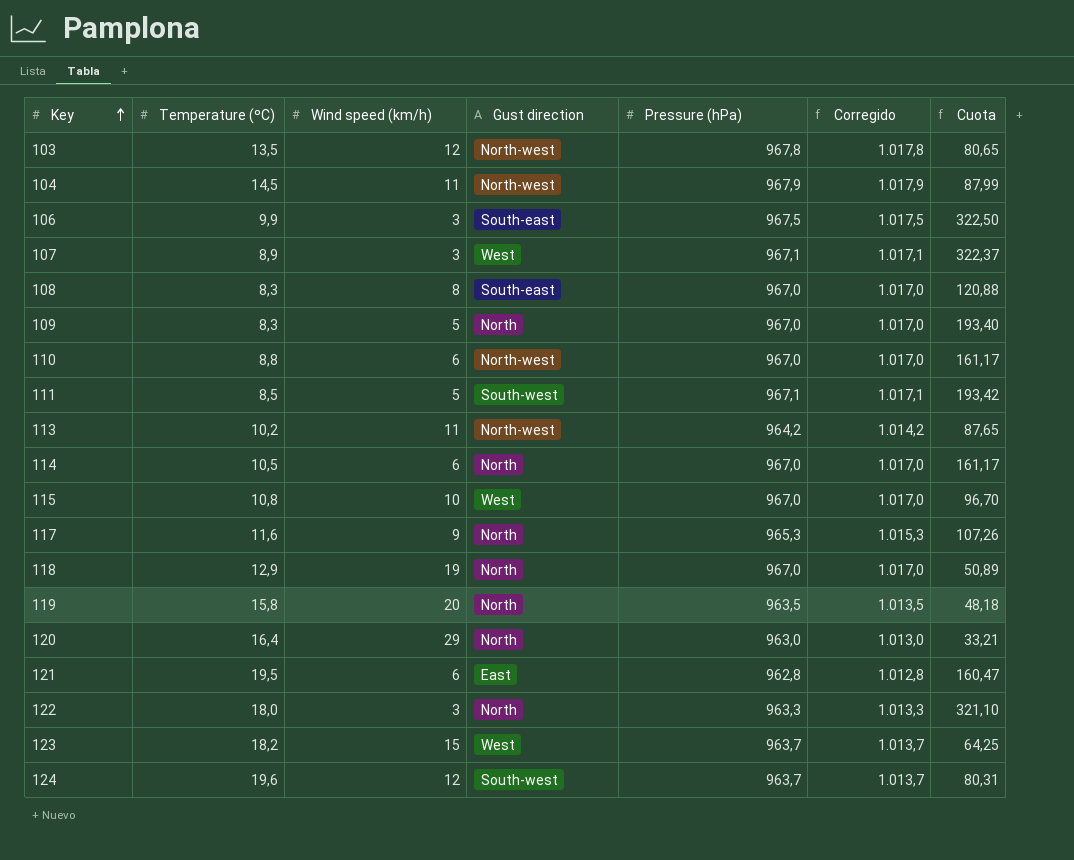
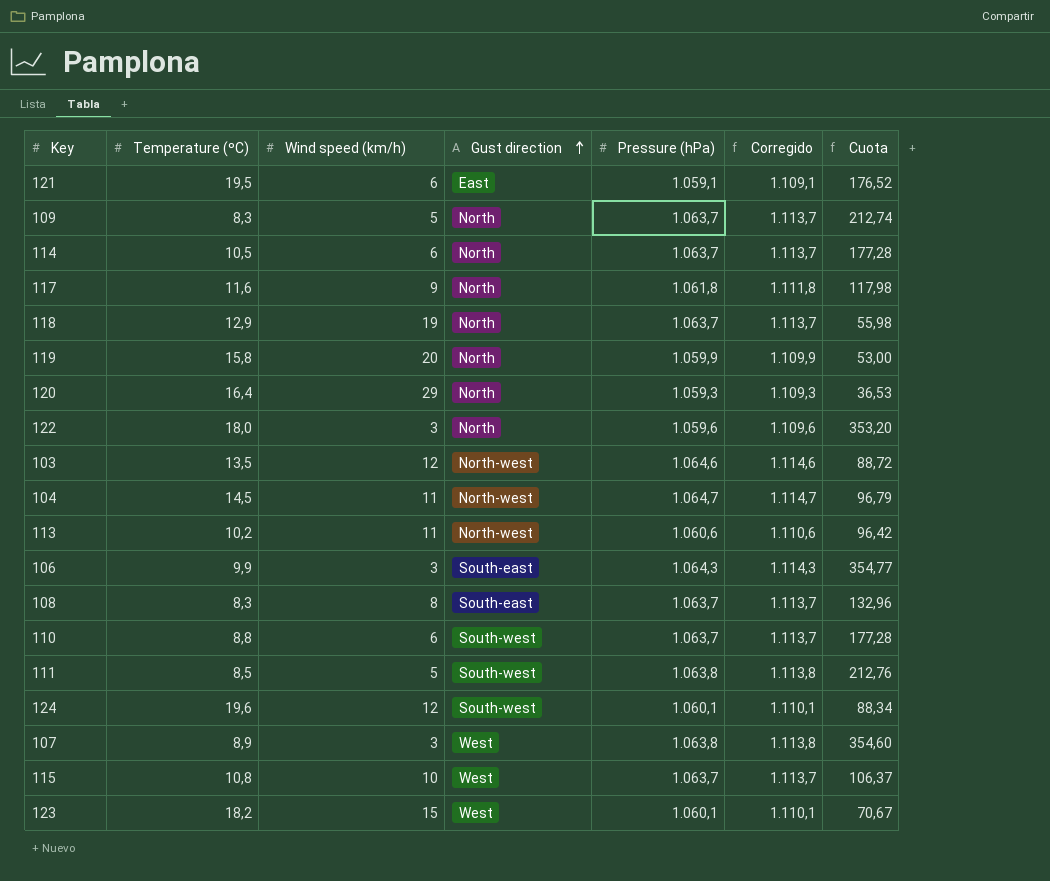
row order: Key ascending -> Gust direction ascending
121 | Pressure (hPa): 962,8 -> 1.059,1
121 | Corregido: 1.012,8 -> 1.109,1
121 | Cuota: 160,47 -> 176,52
109 | Pressure (hPa): 967,0 -> 1.063,7
109 | Corregido: 1.017,0 -> 1.113,7
109 | Cuota: 193,40 -> 212,74
114 | Pressure (hPa): 967,0 -> 1.063,7
114 | Corregido: 1.017,0 -> 1.113,7
114 | Cuota: 161,17 -> 177,28
117 | Pressure (hPa): 965,3 -> 1.061,8
117 | Corregido: 1.015,3 -> 1.111,8
117 | Cuota: 107,26 -> 117,98
118 | Pressure (hPa): 967,0 -> 1.063,7
118 | Corregido: 1.017,0 -> 1.113,7
118 | Cuota: 50,89 -> 55,98
119 | Pressure (hPa): 963,5 -> 1.059,9
119 | Corregido: 1.013,5 -> 1.109,9
119 | Cuota: 48,18 -> 53,00
120 | Pressure (hPa): 963,0 -> 1.059,3
120 | Corregido: 1.013,0 -> 1.109,3
120 | Cuota: 33,21 -> 36,53
122 | Pressure (hPa): 963,3 -> 1.059,6
122 | Corregido: 1.013,3 -> 1.109,6
122 | Cuota: 321,10 -> 353,20
103 | Pressure (hPa): 967,8 -> 1.064,6
103 | Corregido: 1.017,8 -> 1.114,6
103 | Cuota: 80,65 -> 88,72
104 | Pressure (hPa): 967,9 -> 1.064,7
104 | Corregido: 1.017,9 -> 1.114,7
104 | Cuota: 87,99 -> 96,79
113 | Pressure (hPa): 964,2 -> 1.060,6
113 | Corregido: 1.014,2 -> 1.110,6
113 | Cuota: 87,65 -> 96,42
106 | Pressure (hPa): 967,5 -> 1.064,3
106 | Corregido: 1.017,5 -> 1.114,3
106 | Cuota: 322,50 -> 354,77
108 | Pressure (hPa): 967,0 -> 1.063,7
108 | Corregido: 1.017,0 -> 1.113,7
108 | Cuota: 120,88 -> 132,96
110 | Gust direction: North-west -> South-west
110 | Pressure (hPa): 967,0 -> 1.063,7
110 | Corregido: 1.017,0 -> 1.113,7
110 | Cuota: 161,17 -> 177,28
111 | Pressure (hPa): 967,1 -> 1.063,8
111 | Corregido: 1.017,1 -> 1.113,8
111 | Cuota: 193,42 -> 212,76
124 | Pressure (hPa): 963,7 -> 1.060,1
124 | Corregido: 1.013,7 -> 1.110,1
124 | Cuota: 80,31 -> 88,34
107 | Pressure (hPa): 967,1 -> 1.063,8
107 | Corregido: 1.017,1 -> 1.113,8
107 | Cuota: 322,37 -> 354,60
115 | Pressure (hPa): 967,0 -> 1.063,7
115 | Corregido: 1.017,0 -> 1.113,7
115 | Cuota: 96,70 -> 106,37
123 | Pressure (hPa): 963,7 -> 1.060,1
123 | Corregido: 1.013,7 -> 1.110,1
123 | Cuota: 64,25 -> 70,67

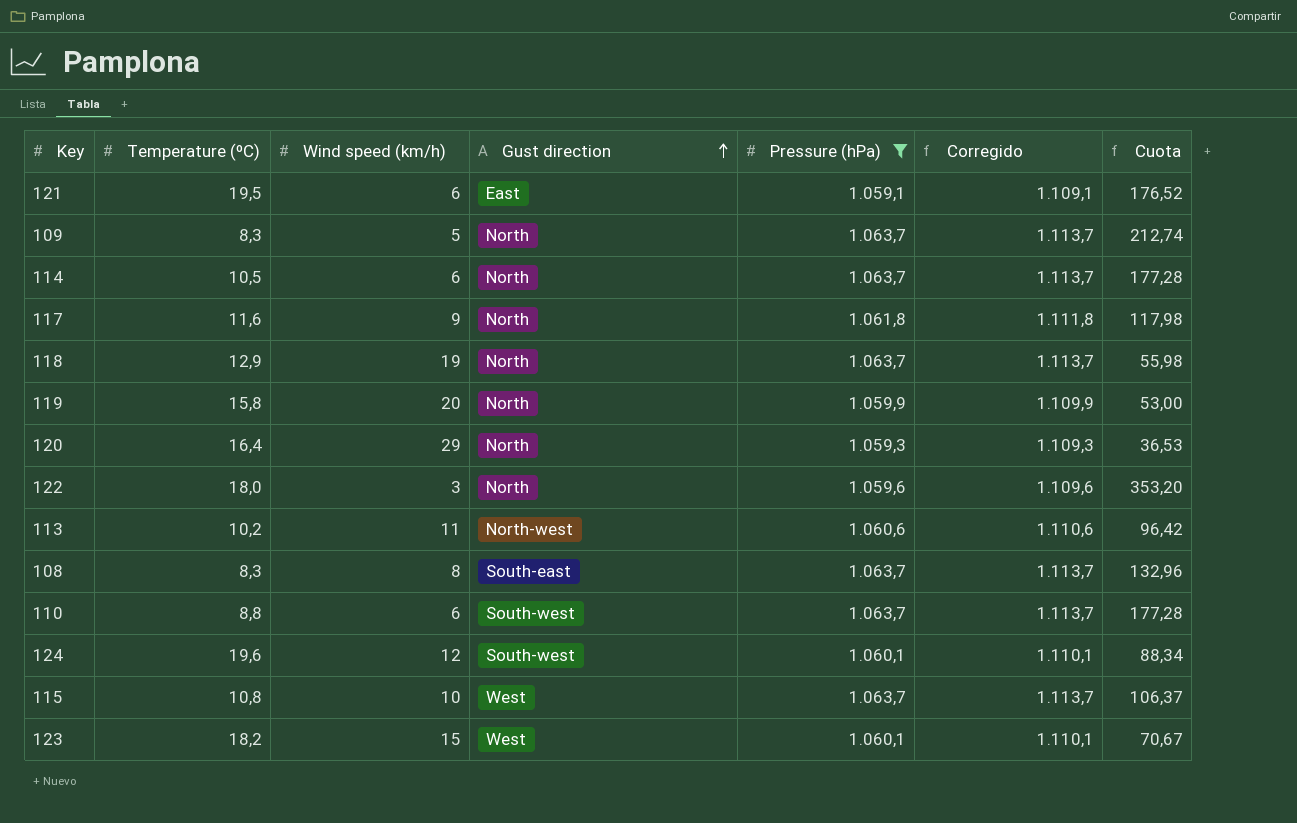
filter: none -> Pressure (hPa) <= 1.063,7

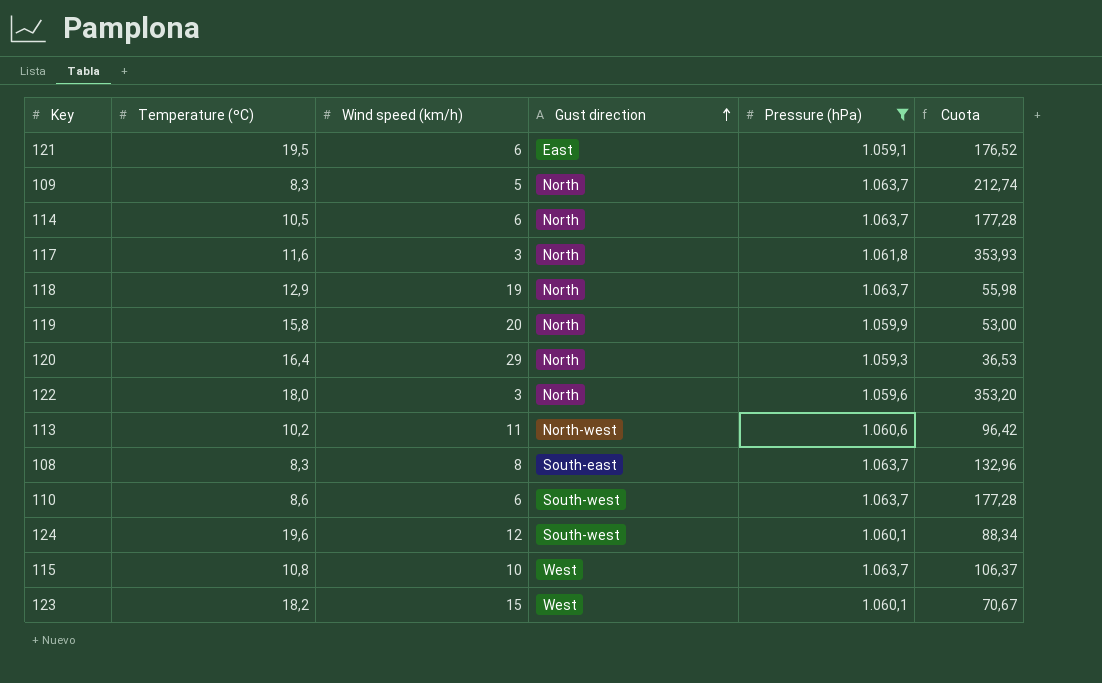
column Corregido | formula: [Pressure (hPa)] + 50 -> none
117 | Wind speed (km/h): 9 -> 3
117 | Cuota: 117,98 -> 353,93
110 | Temperature (ºC): 8,8 -> 8,6

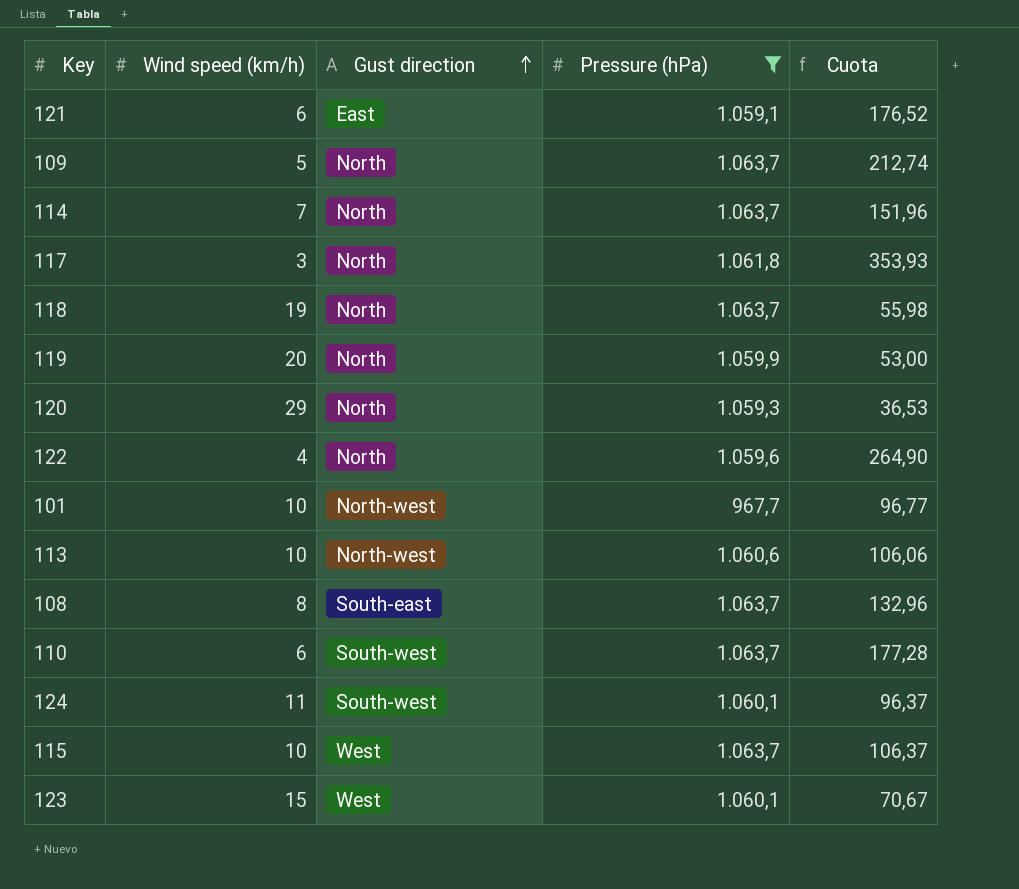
column Temperature (ºC) | position: 2 -> none
114 | Wind speed (km/h): 6 -> 7
114 | Cuota: 177,28 -> 151,96
122 | Wind speed (km/h): 3 -> 4
122 | Cuota: 353,20 -> 264,90
row 101: none -> 10 | North-west | 967,7 | 96,77
113 | Wind speed (km/h): 11 -> 10
113 | Cuota: 96,42 -> 106,06
124 | Wind speed (km/h): 12 -> 11
124 | Cuota: 88,34 -> 96,37

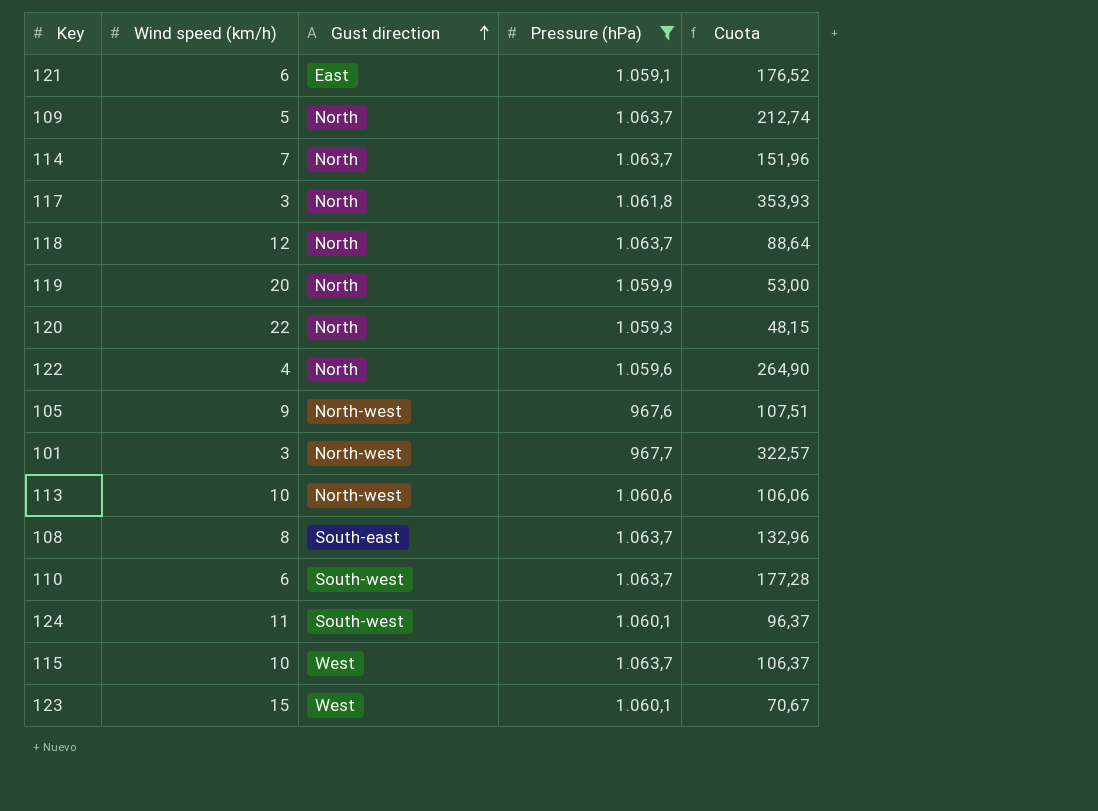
118 | Wind speed (km/h): 19 -> 12
118 | Cuota: 55,98 -> 88,64
120 | Wind speed (km/h): 29 -> 22
120 | Cuota: 36,53 -> 48,15
row 105: none -> 9 | North-west | 967,6 | 107,51
101 | Wind speed (km/h): 10 -> 3
101 | Cuota: 96,77 -> 322,57

